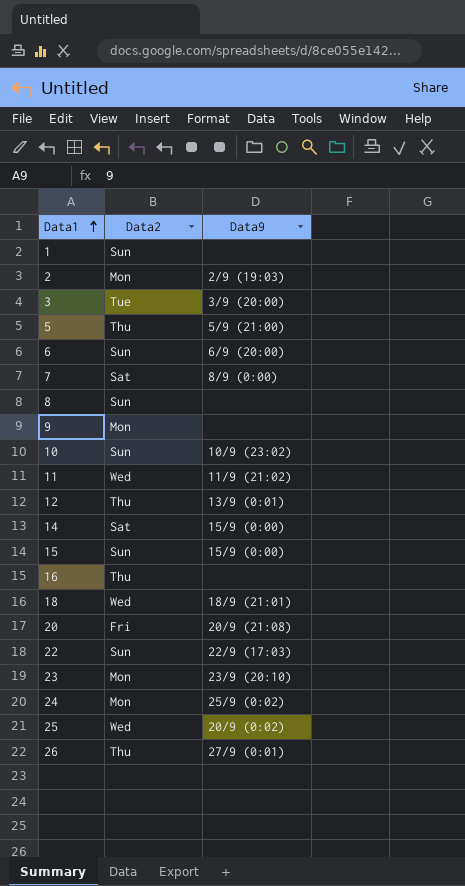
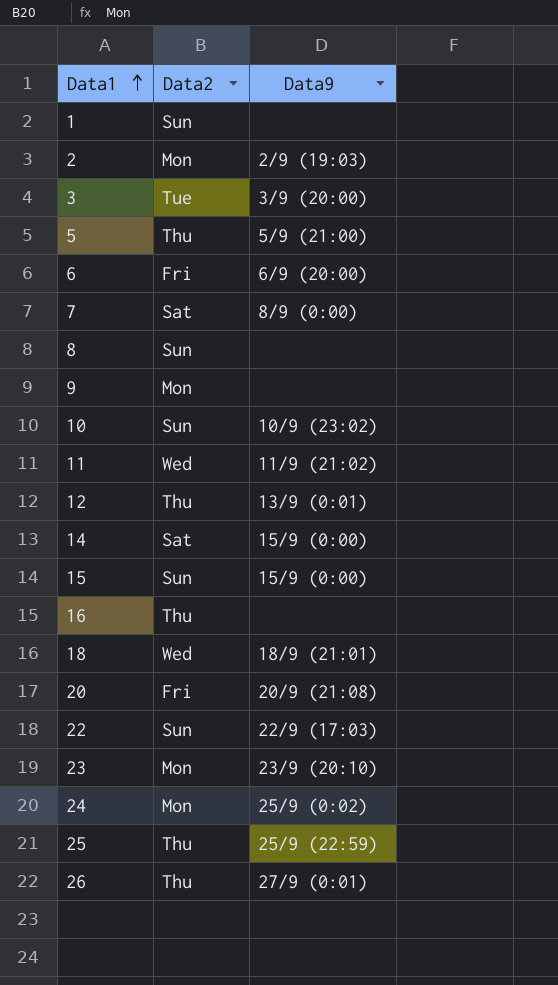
6 | Data2: Sun -> Fri
25 | Data2: Wed -> Thu
25 | Data9: 20/9 (0:02) -> 25/9 (22:59)

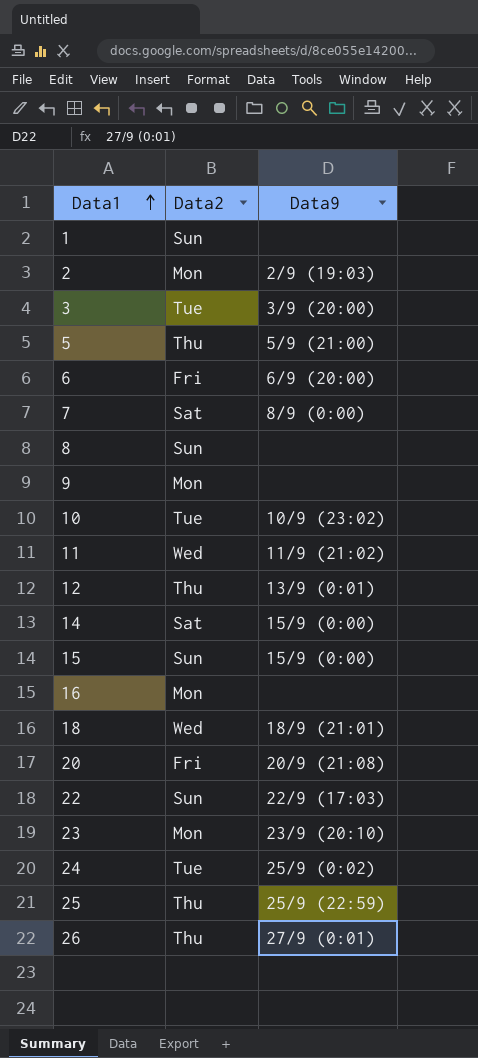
10 | Data2: Sun -> Tue
16 | Data2: Thu -> Mon
24 | Data2: Mon -> Tue

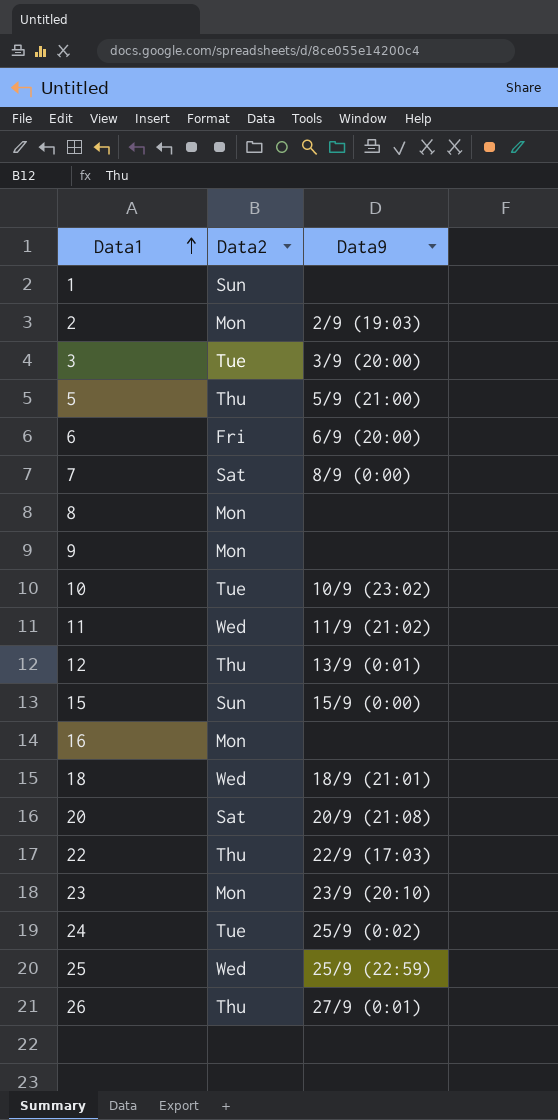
row 14: Sat | 15/9 (0:00) -> none
8 | Data2: Sun -> Mon
20 | Data2: Fri -> Sat
22 | Data2: Sun -> Thu
25 | Data2: Thu -> Wed

